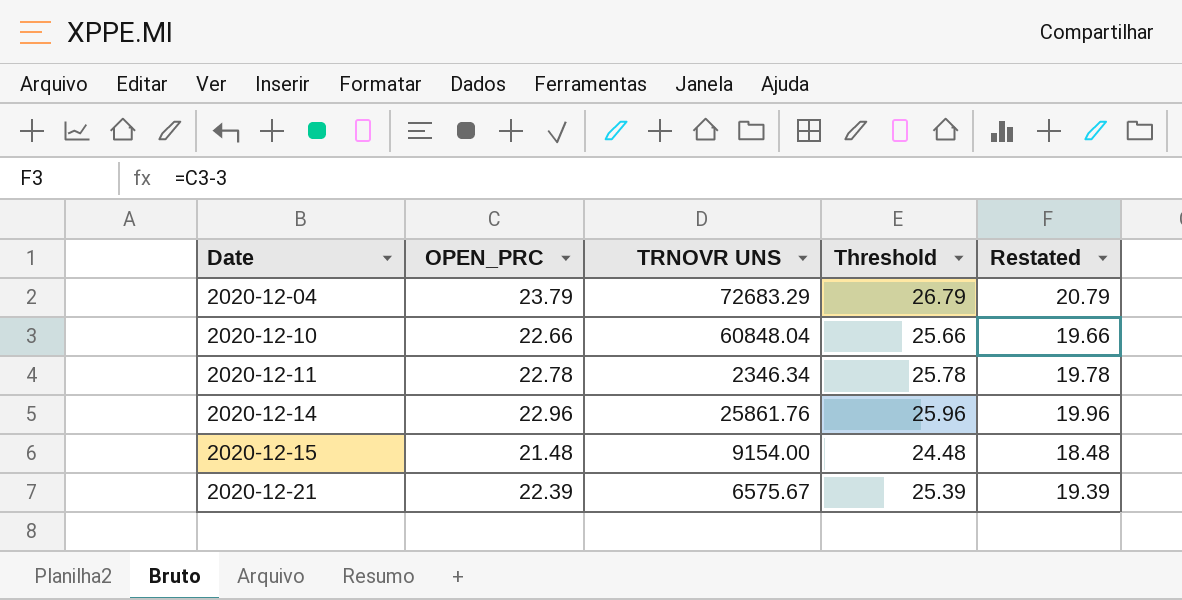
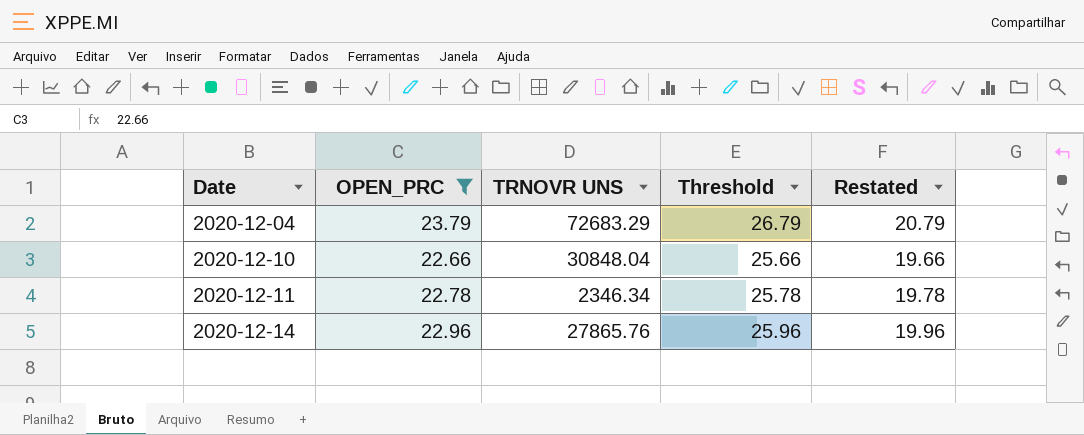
filter: none -> OPEN_PRC >= 22.66
2020-12-10 | TRNOVR UNS: 60848.04 -> 30848.04
2020-12-14 | TRNOVR UNS: 25861.76 -> 27865.76

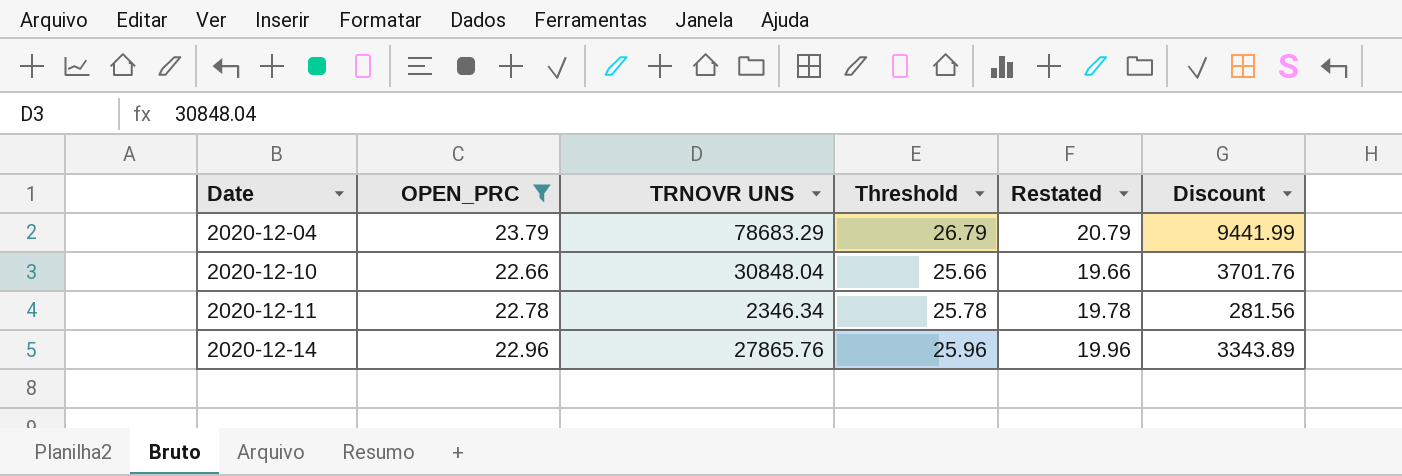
column Discount | formula: none -> [TRNOVR UNS] * 0.12
2020-12-04 | TRNOVR UNS: 72683.29 -> 78683.29

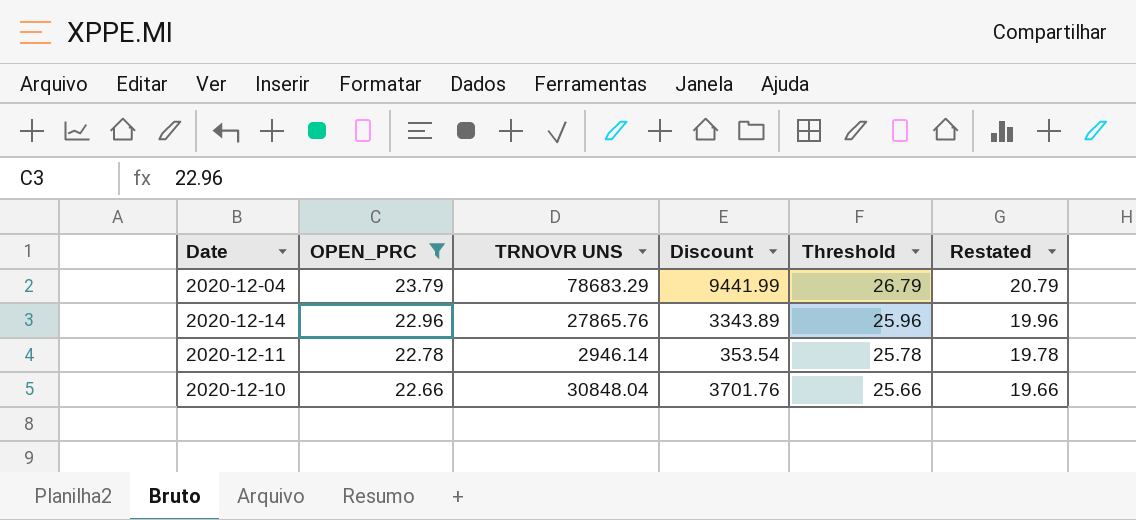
row order: Date ascending -> OPEN_PRC descending
column Discount | position: 6 -> 4
2020-12-11 | TRNOVR UNS: 2346.34 -> 2946.14
2020-12-11 | Discount: 281.56 -> 353.54

